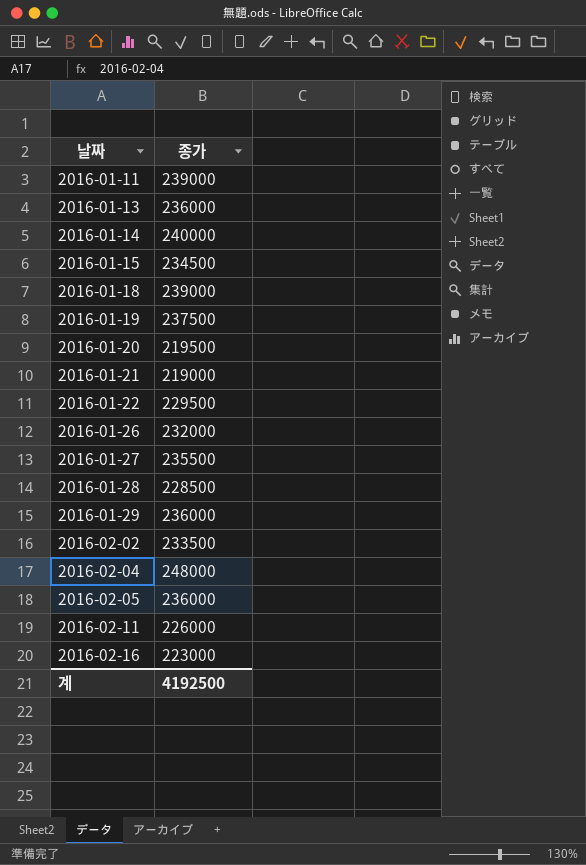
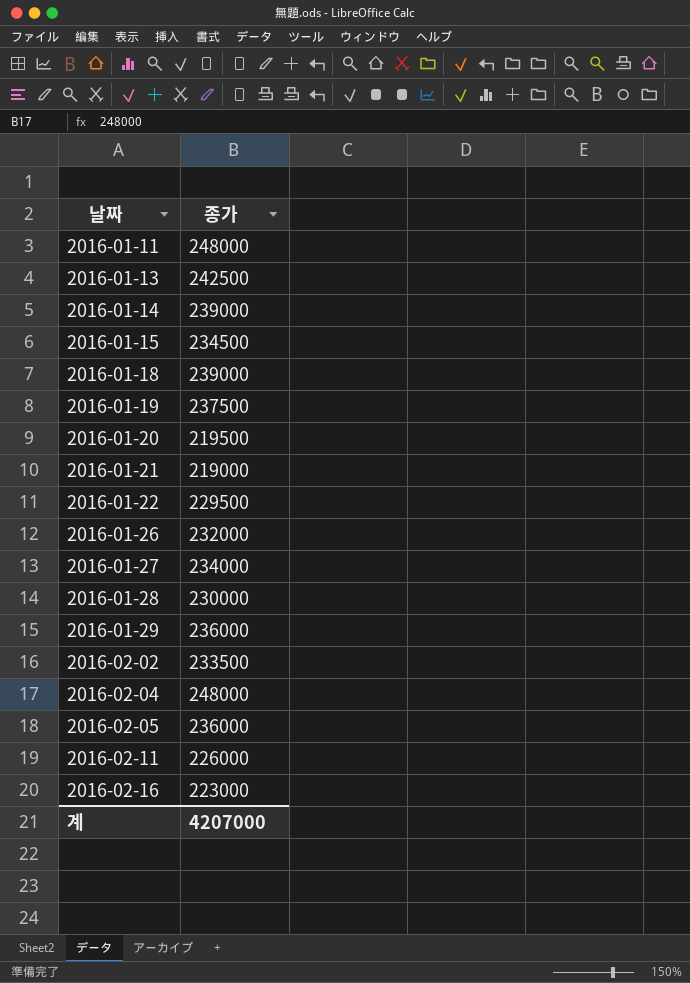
2016-01-11 | 종가: 239000 -> 248000
2016-01-13 | 종가: 236000 -> 242500
2016-01-14 | 종가: 240000 -> 239000
2016-01-27 | 종가: 235500 -> 234000
2016-01-28 | 종가: 228500 -> 230000
계 | 종가: 4192500 -> 4207000

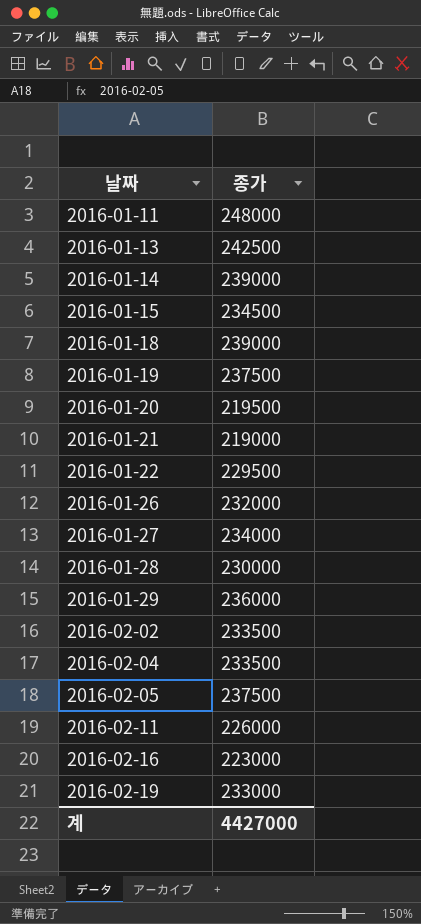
2016-02-04 | 종가: 248000 -> 233500
2016-02-05 | 종가: 236000 -> 237500
row 2016-02-19: none -> 233000
계 | 종가: 4207000 -> 4427000

